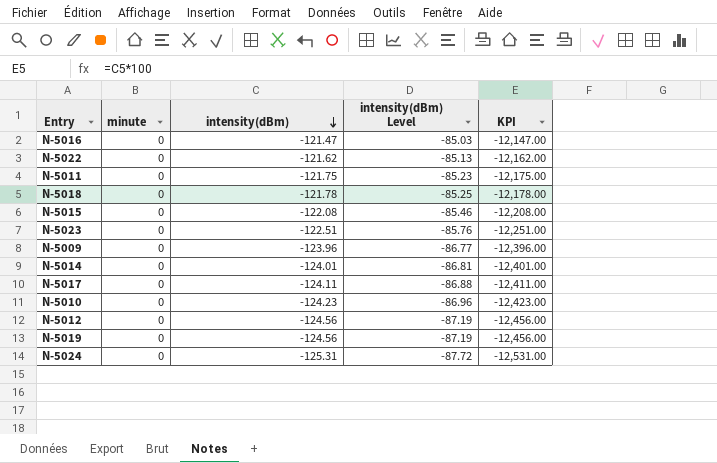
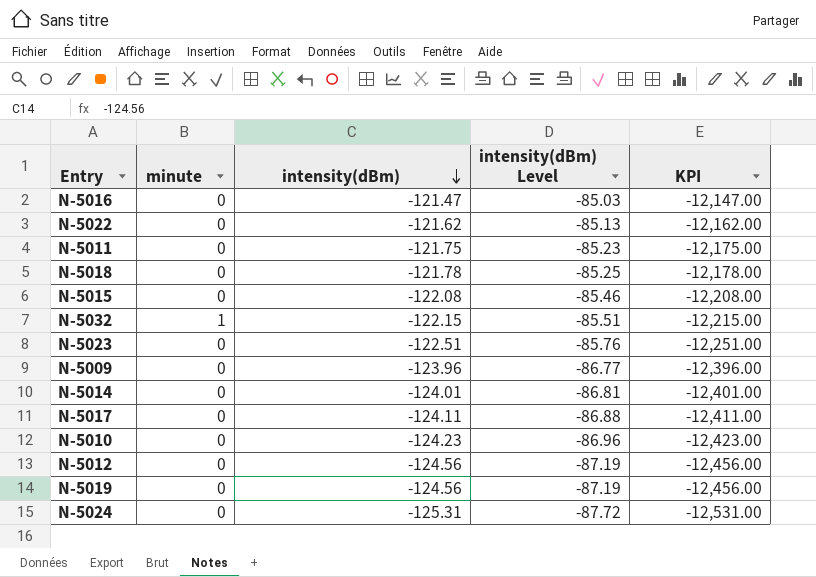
row N-5032: none -> 1 | -122.15 | -85.51 | -12,215.00

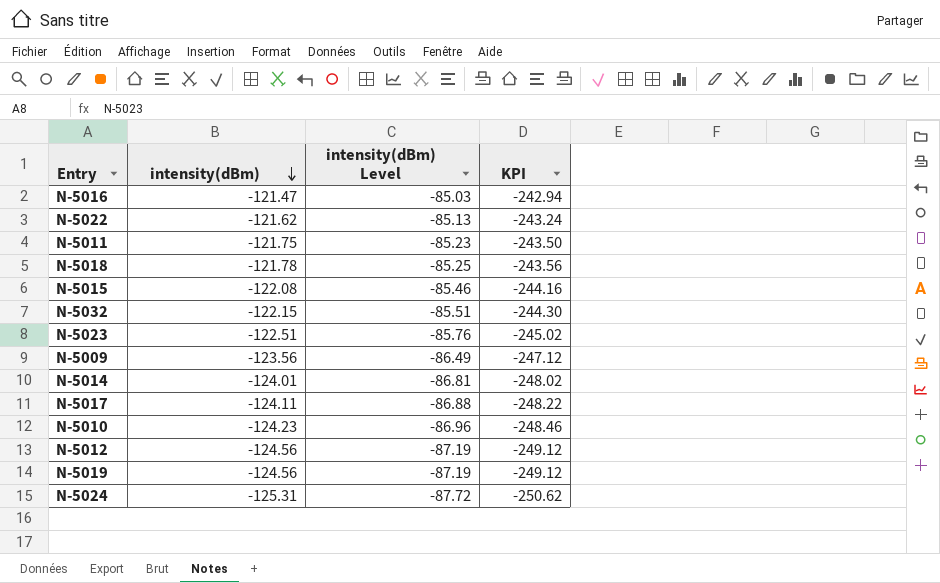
column minute | position: 2 -> none
column KPI | formula: [intensity(dBm)] * 100 -> [intensity(dBm)] * 2
N-5009 | intensity(dBm): -123.96 -> -123.56
N-5009 | intensity(dBm) Level: -86.77 -> -86.49

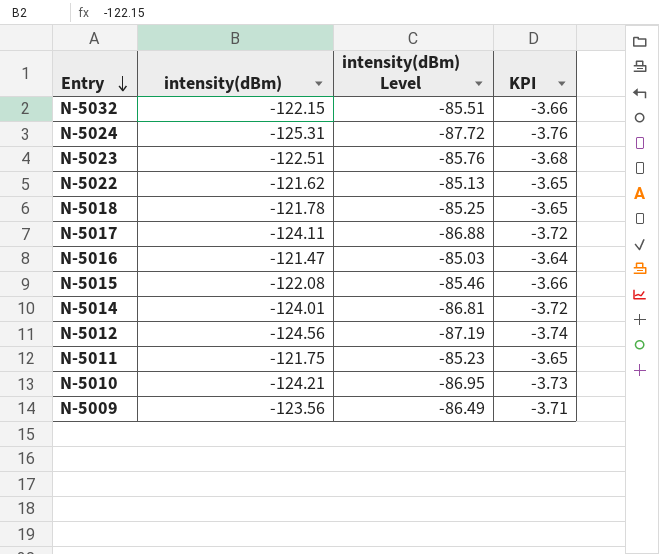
row order: intensity(dBm) descending -> Entry descending
column KPI | formula: [intensity(dBm)] * 2 -> [intensity(dBm)] * 0.03
row N-5019: -124.56 | -87.19 | -249.12 -> none
N-5010 | intensity(dBm): -124.23 -> -124.21
N-5010 | intensity(dBm) Level: -86.96 -> -86.95

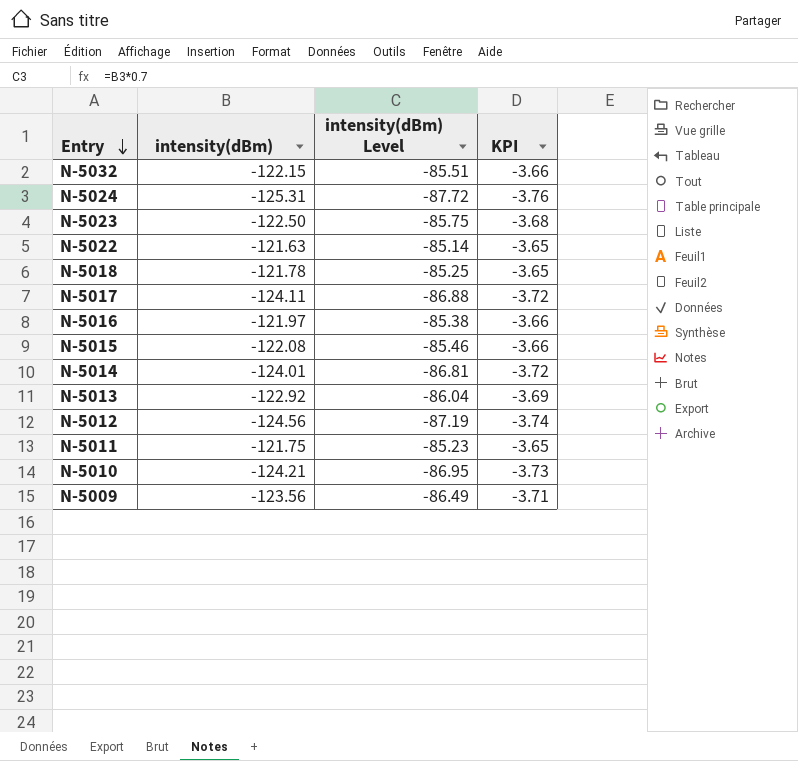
N-5023 | intensity(dBm): -122.51 -> -122.50
N-5023 | intensity(dBm) Level: -85.76 -> -85.75
N-5022 | intensity(dBm): -121.62 -> -121.63
N-5022 | intensity(dBm) Level: -85.13 -> -85.14
N-5016 | intensity(dBm): -121.47 -> -121.97
N-5016 | intensity(dBm) Level: -85.03 -> -85.38
N-5016 | KPI: -3.64 -> -3.66
row N-5013: none -> -122.92 | -86.04 | -3.69

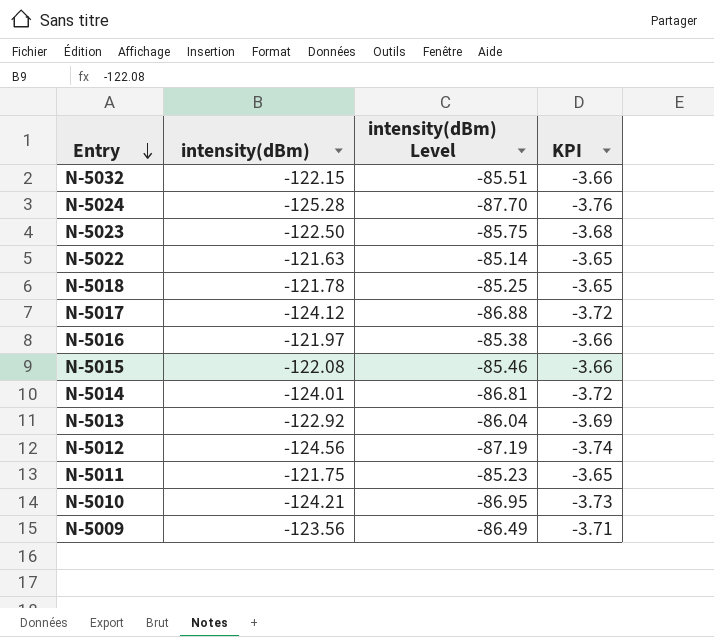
N-5024 | intensity(dBm): -125.31 -> -125.28
N-5024 | intensity(dBm) Level: -87.72 -> -87.70
N-5017 | intensity(dBm): -124.11 -> -124.12

